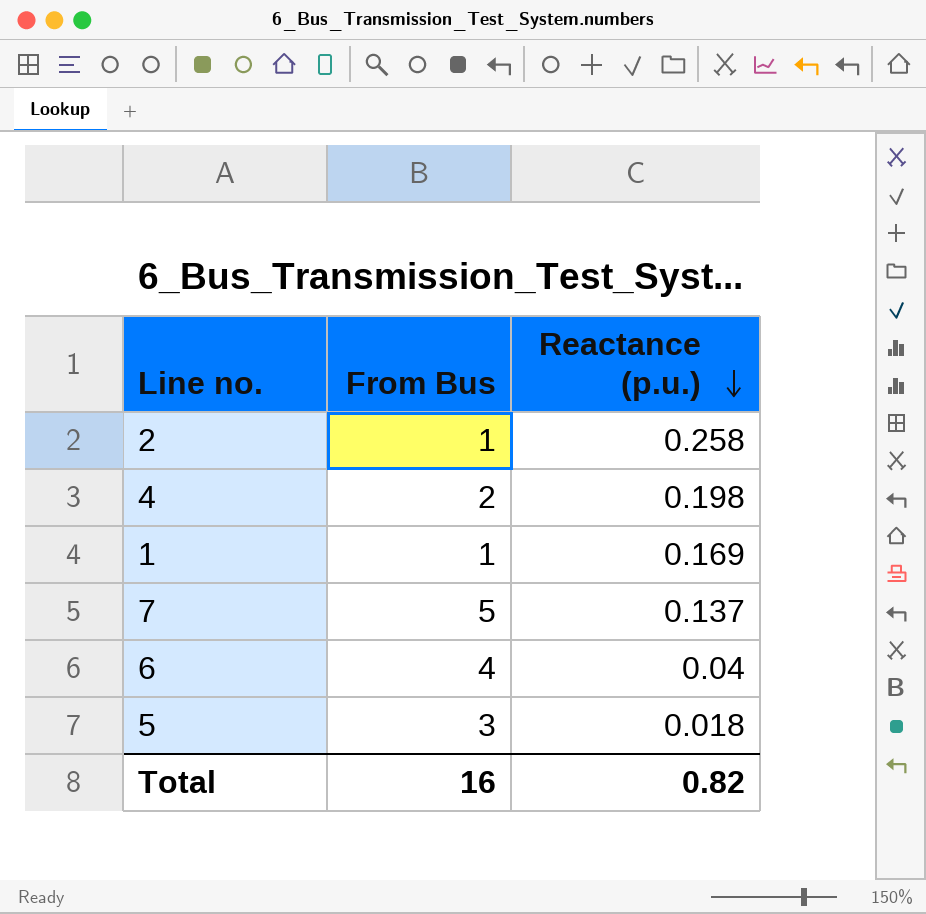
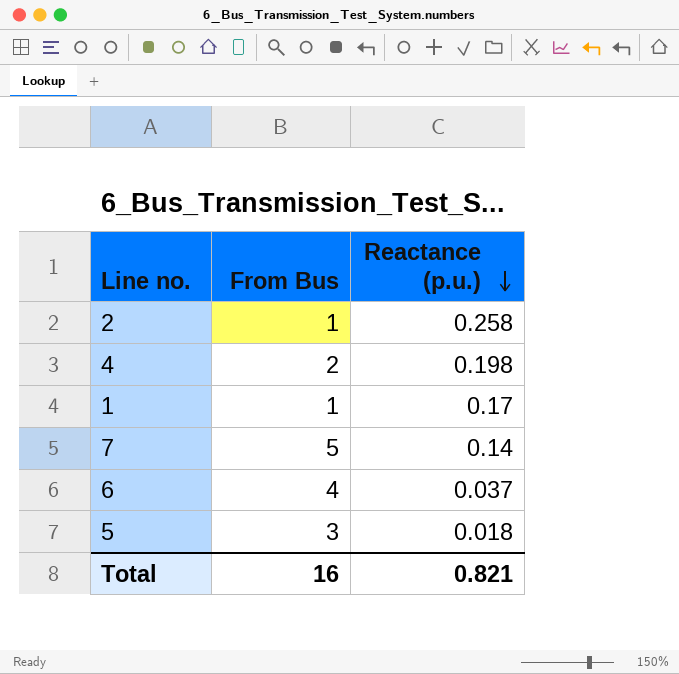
1 | Reactance (p.u.): 0.169 -> 0.17
7 | Reactance (p.u.): 0.137 -> 0.14
6 | Reactance (p.u.): 0.04 -> 0.037
Total | Reactance (p.u.): 0.82 -> 0.821

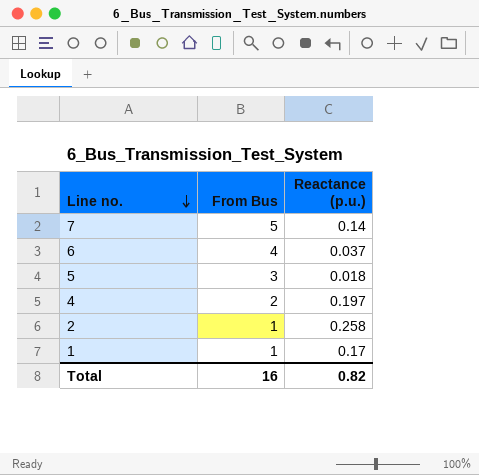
row order: Reactance (p.u.) descending -> Line no. descending
4 | Reactance (p.u.): 0.198 -> 0.197
Total | Reactance (p.u.): 0.821 -> 0.82

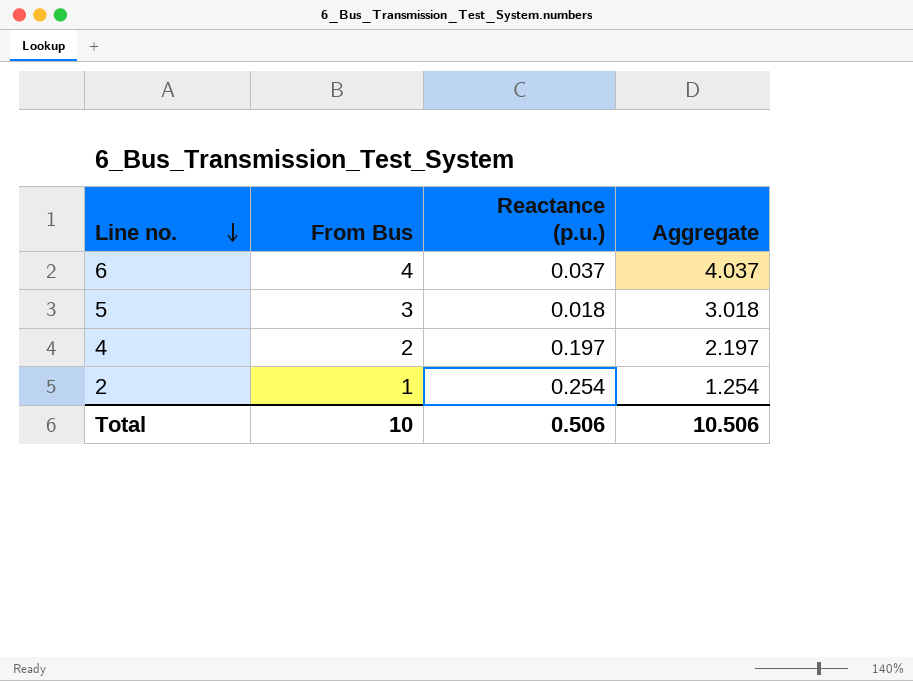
column Aggregate | formula: none -> [From Bus] + [Reactance (p.u.)]
row 7: 5 | 0.14 -> none
row 1: 1 | 0.17 -> none
2 | Reactance (p.u.): 0.258 -> 0.254
Total | From Bus: 16 -> 10
Total | Reactance (p.u.): 0.82 -> 0.506

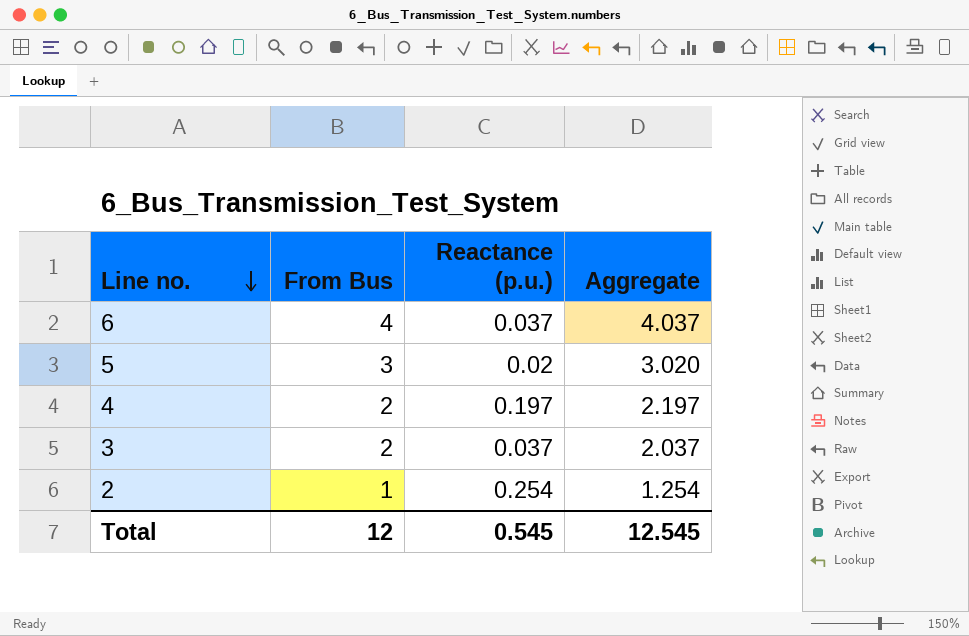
5 | Reactance (p.u.): 0.018 -> 0.02
5 | Aggregate: 3.018 -> 3.020
row 3: none -> 2 | 0.037 | 2.037
Total | From Bus: 10 -> 12
Total | Reactance (p.u.): 0.506 -> 0.545
Total | Aggregate: 10.506 -> 12.545

